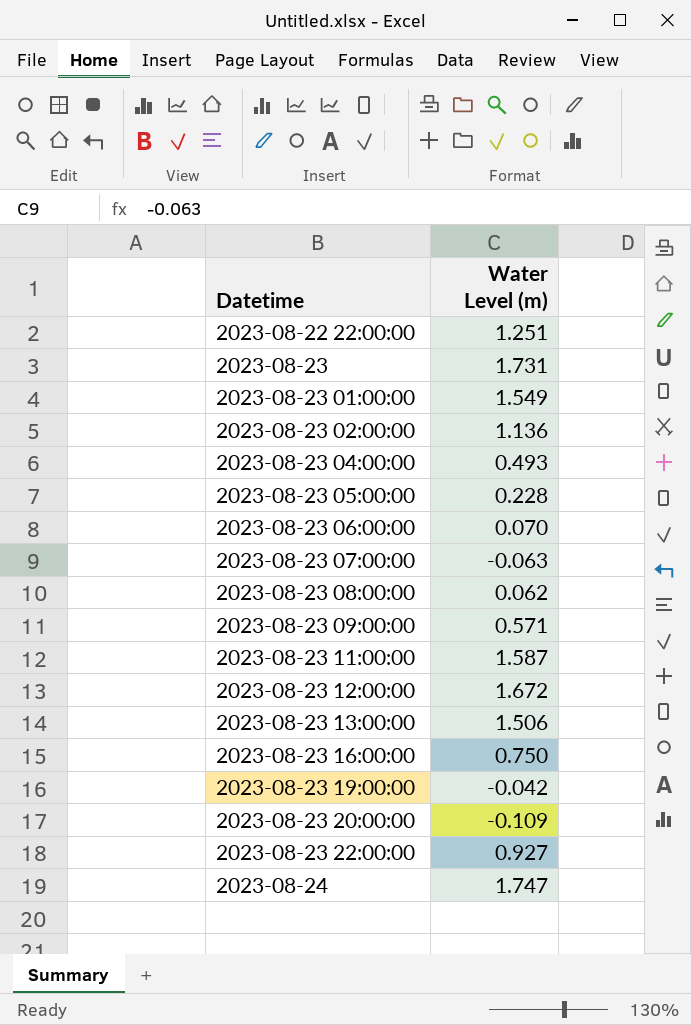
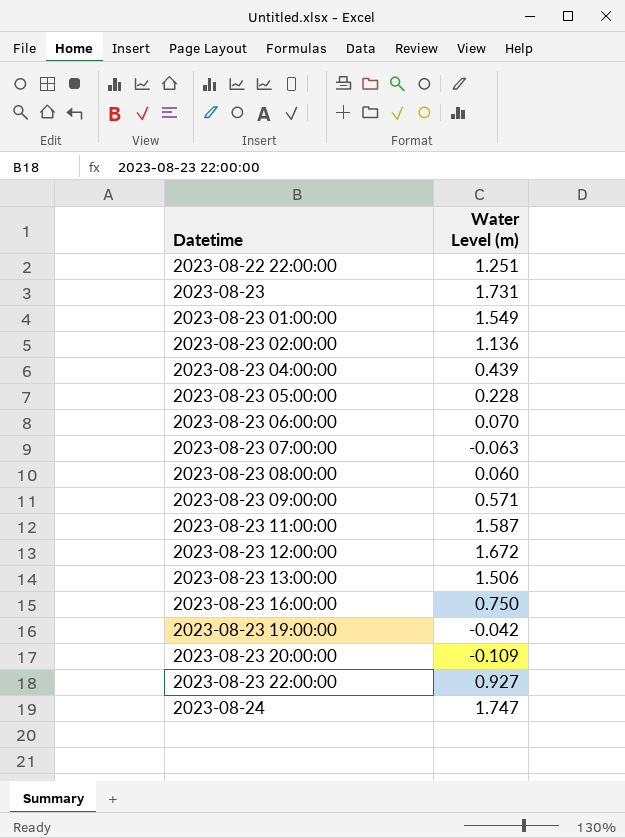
2023-08-23 04:00:00 | Water Level (m): 0.493 -> 0.439
2023-08-23 08:00:00 | Water Level (m): 0.062 -> 0.060

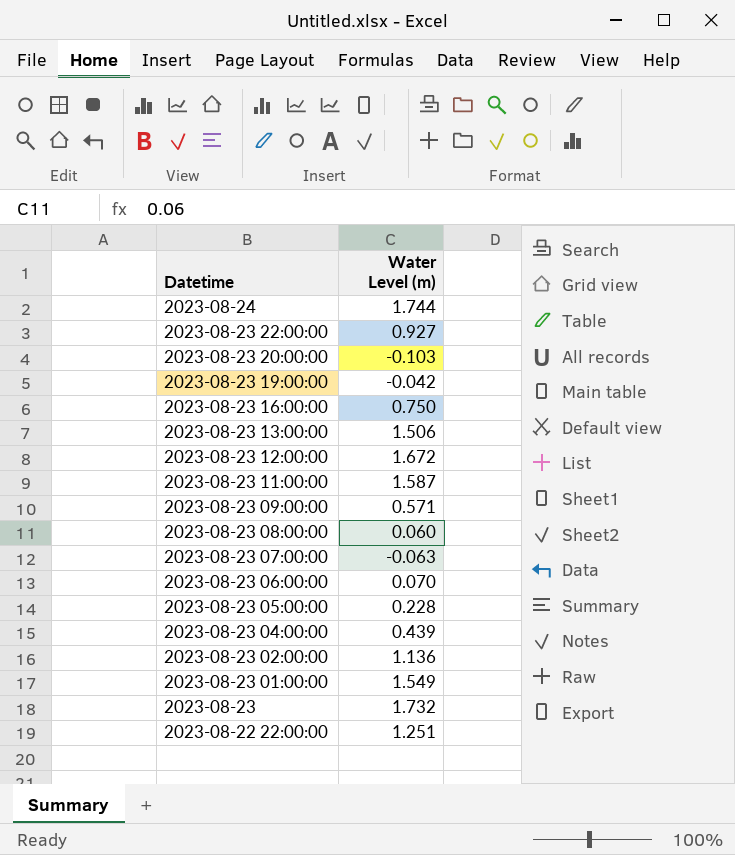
row order: Datetime ascending -> Datetime descending
2023-08-24 | Water Level (m): 1.747 -> 1.744
2023-08-23 20:00:00 | Water Level (m): -0.109 -> -0.103
2023-08-23 | Water Level (m): 1.731 -> 1.732

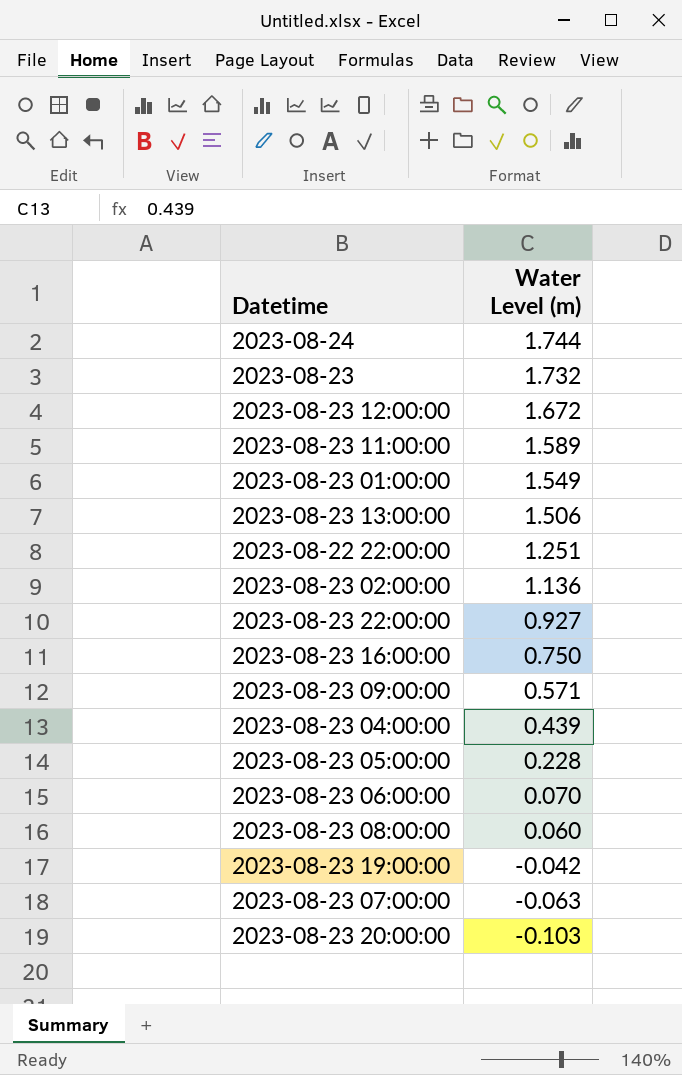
row order: Datetime descending -> Water Level (m) descending
2023-08-23 11:00:00 | Water Level (m): 1.587 -> 1.589

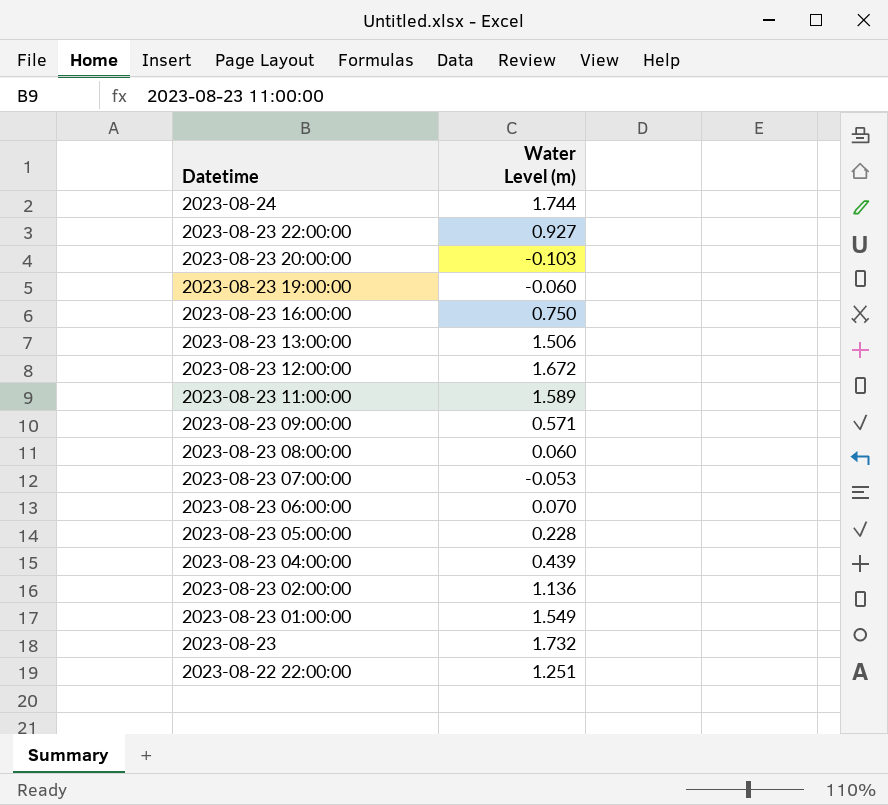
row order: Water Level (m) descending -> Datetime descending
2023-08-23 19:00:00 | Water Level (m): -0.042 -> -0.060
2023-08-23 07:00:00 | Water Level (m): -0.063 -> -0.053

